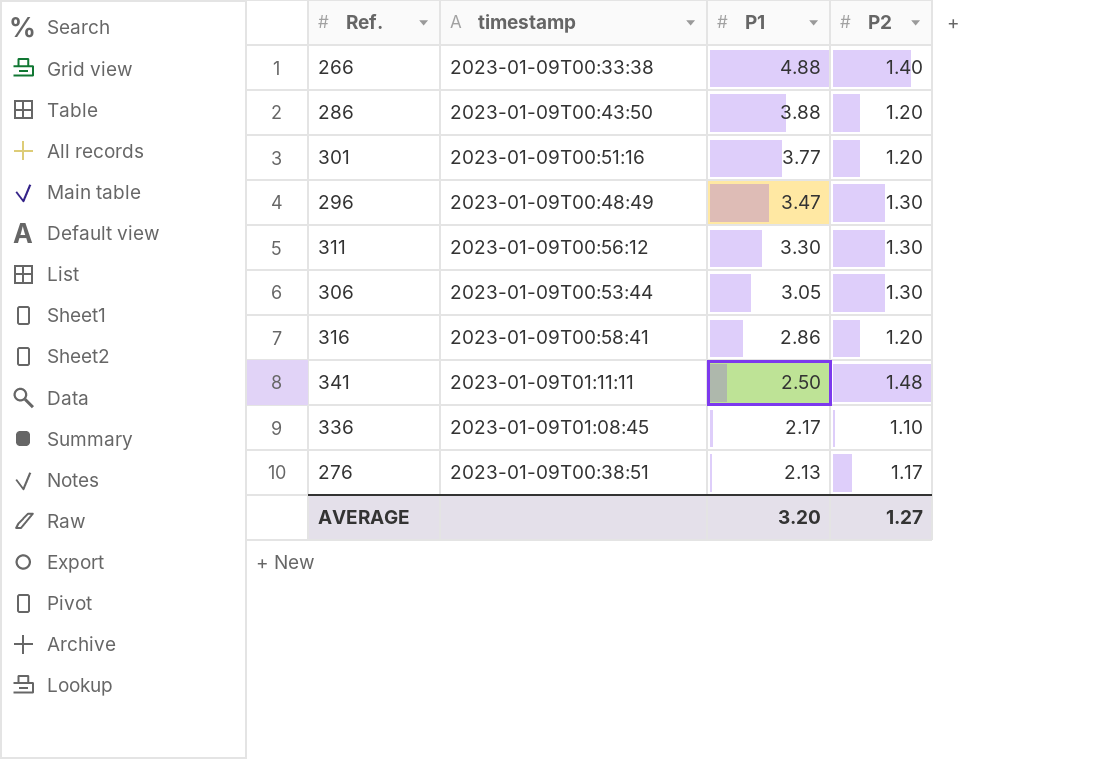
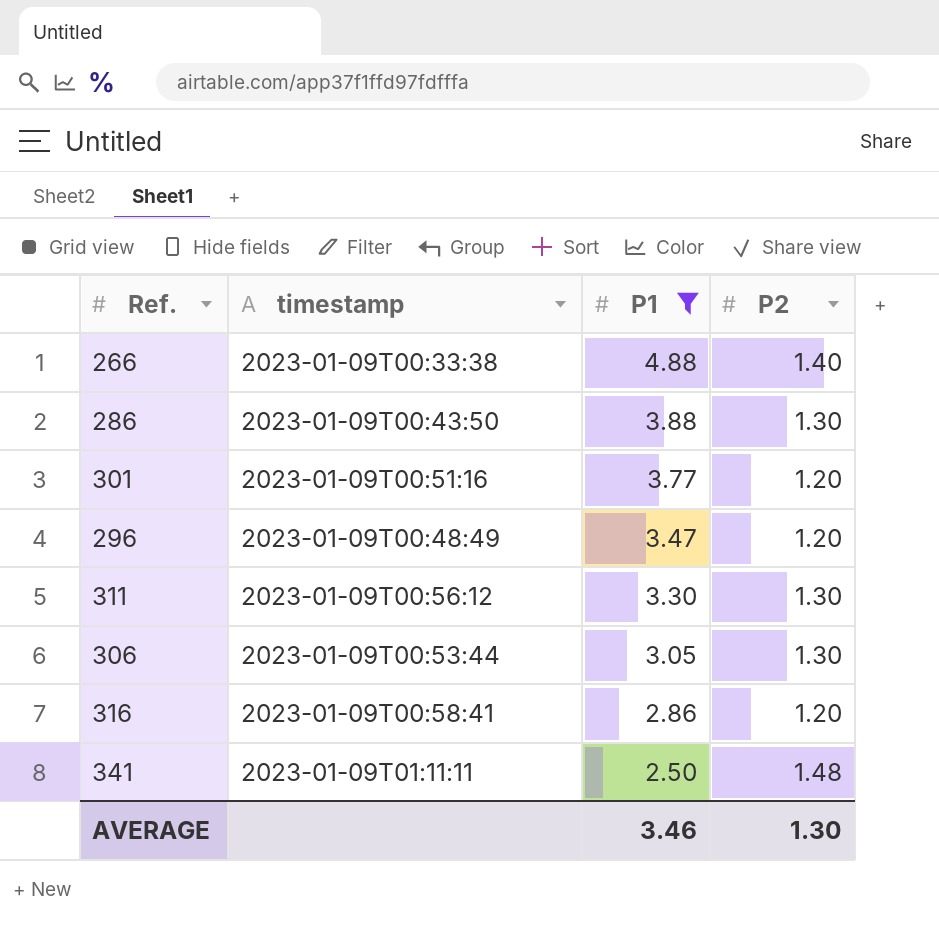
filter: none -> P1 >= 2.50
286 | P2: 1.20 -> 1.30
296 | P2: 1.30 -> 1.20
AVERAGE | P1: 3.20 -> 3.46
AVERAGE | P2: 1.27 -> 1.30

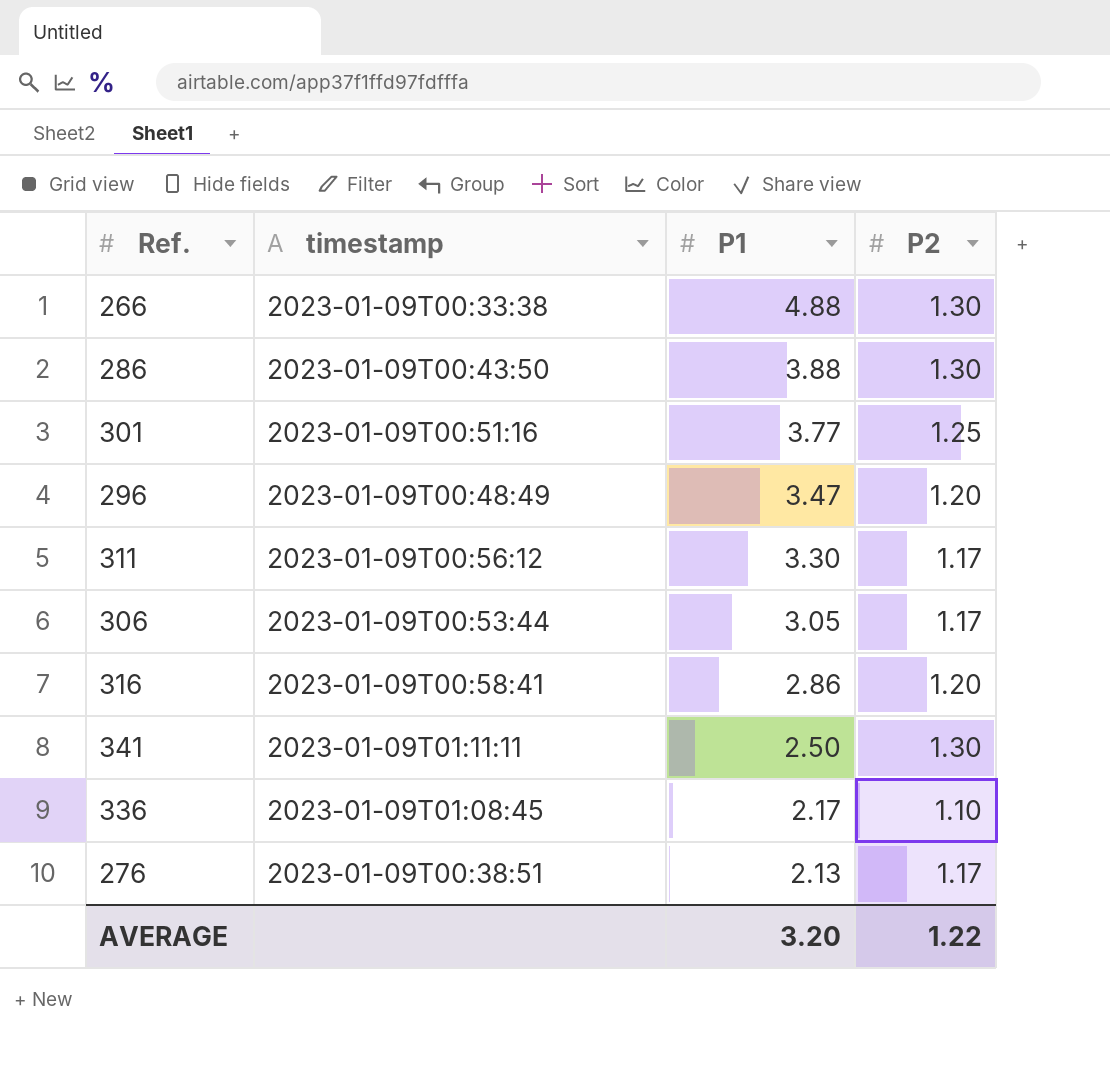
filter: P1 >= 2.50 -> none
266 | P2: 1.40 -> 1.30
301 | P2: 1.20 -> 1.25
311 | P2: 1.30 -> 1.17
306 | P2: 1.30 -> 1.17
341 | P2: 1.48 -> 1.30
AVERAGE | P1: 3.46 -> 3.20
AVERAGE | P2: 1.30 -> 1.22

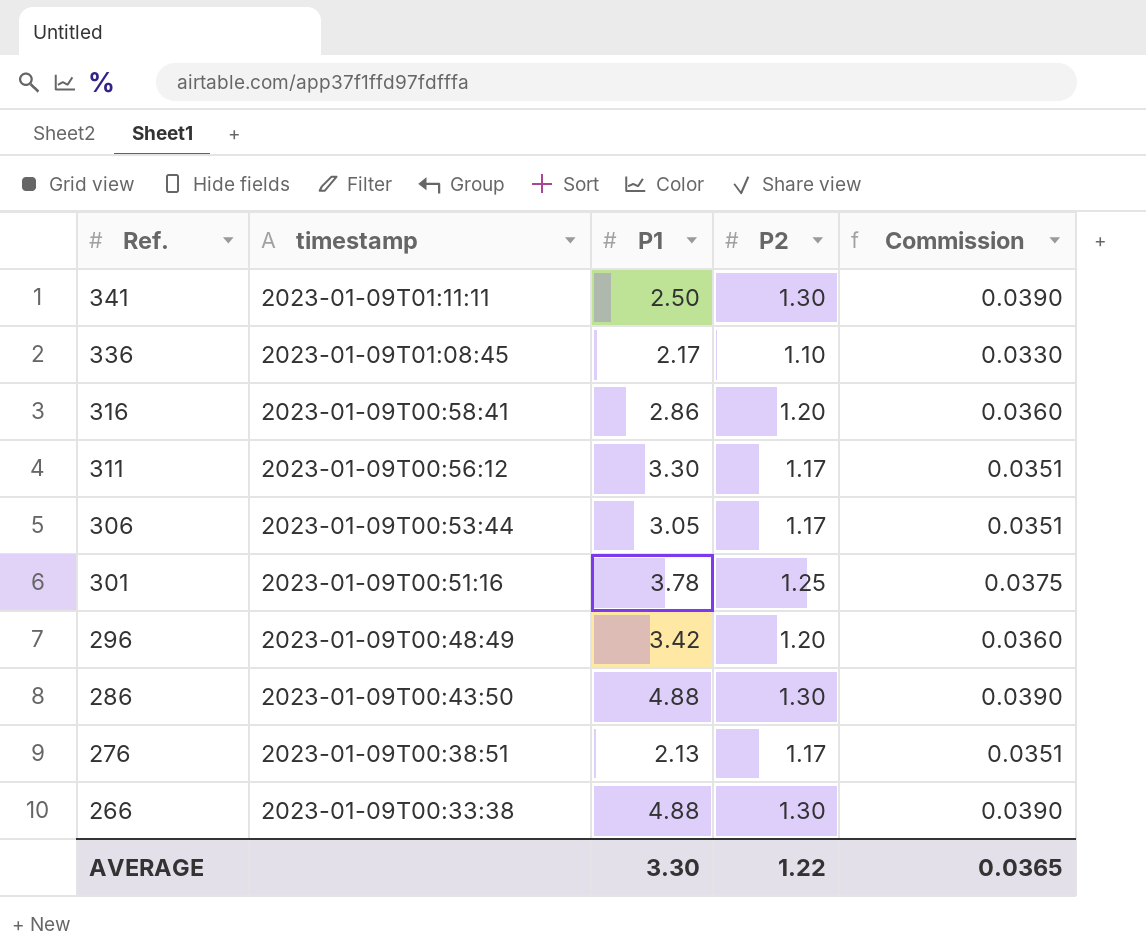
row order: P1 descending -> Ref. descending
column Commission | formula: none -> [P2] * 0.03
301 | P1: 3.77 -> 3.78
296 | P1: 3.47 -> 3.42
286 | P1: 3.88 -> 4.88
AVERAGE | P1: 3.20 -> 3.30

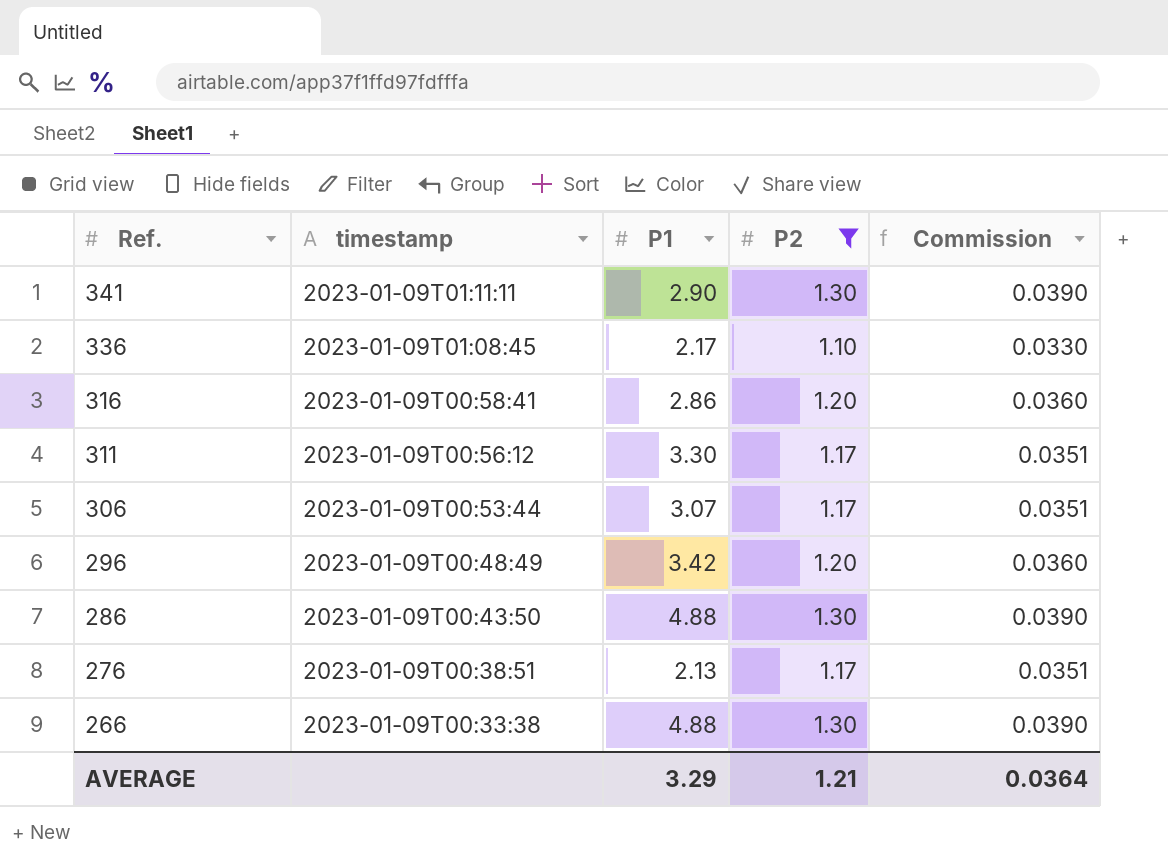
filter: none -> P2 != 1.25
341 | P1: 2.50 -> 2.90
306 | P1: 3.05 -> 3.07
AVERAGE | P1: 3.30 -> 3.29
AVERAGE | P2: 1.22 -> 1.21
AVERAGE | Commission: 0.0365 -> 0.0364

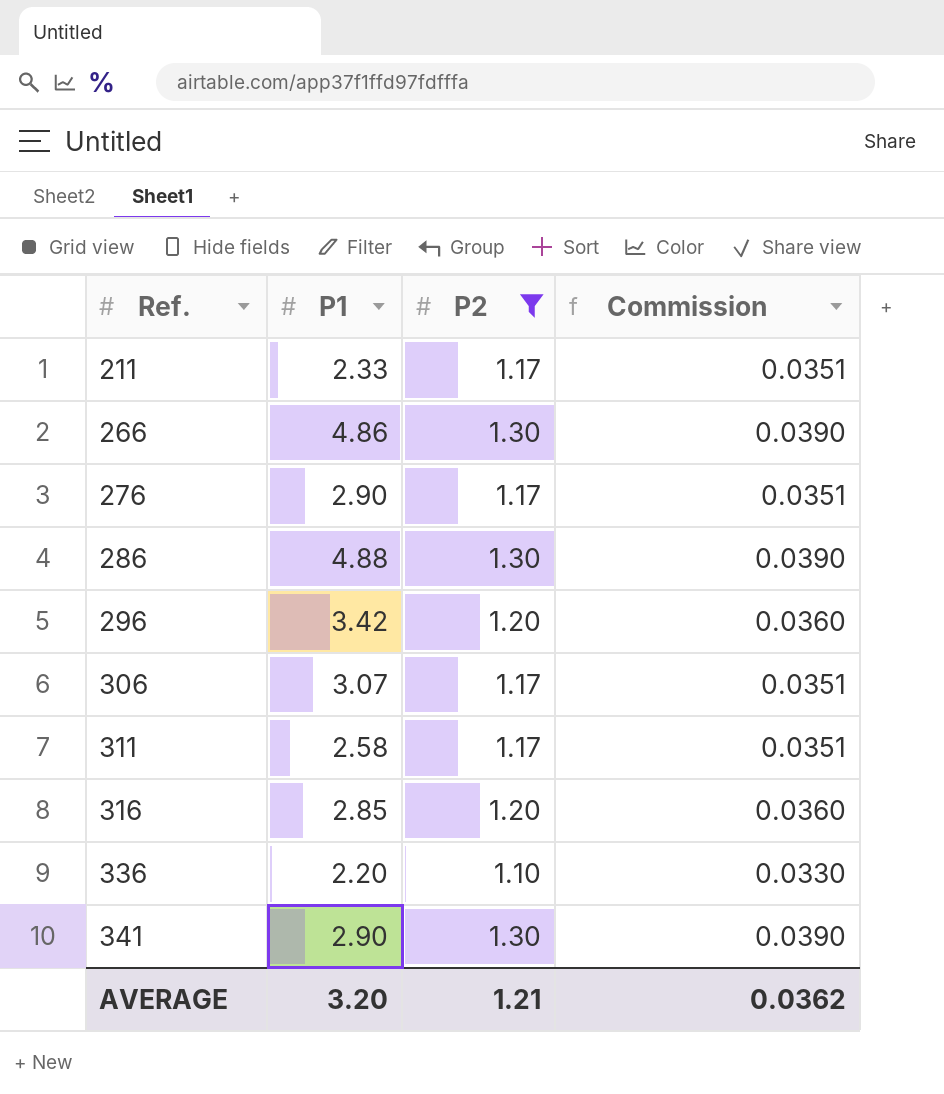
row order: Ref. descending -> Ref. ascending
column timestamp | position: 2 -> none
row 211: none -> 2.33 | 1.17 | 0.0351
266 | P1: 4.88 -> 4.86
276 | P1: 2.13 -> 2.90
311 | P1: 3.30 -> 2.58
316 | P1: 2.86 -> 2.85
336 | P1: 2.17 -> 2.20
AVERAGE | P1: 3.29 -> 3.20
AVERAGE | Commission: 0.0364 -> 0.0362

